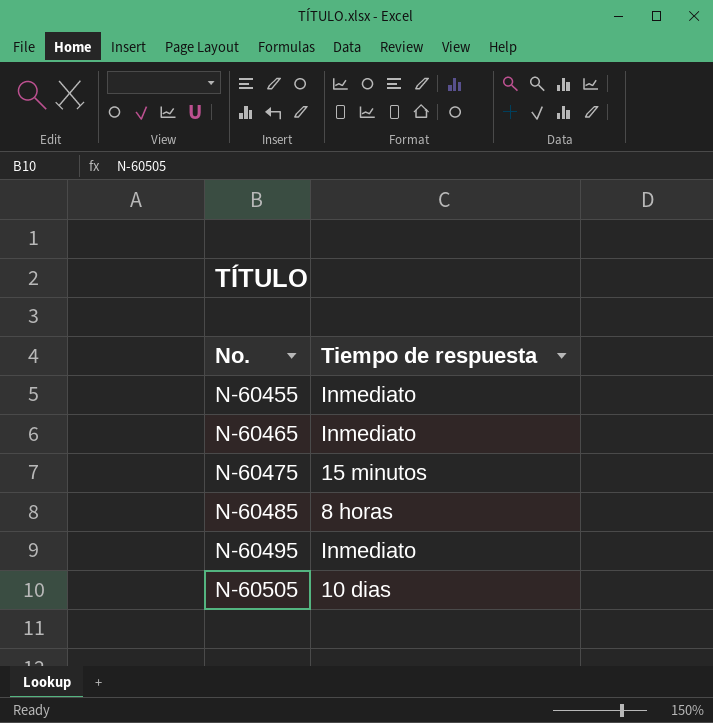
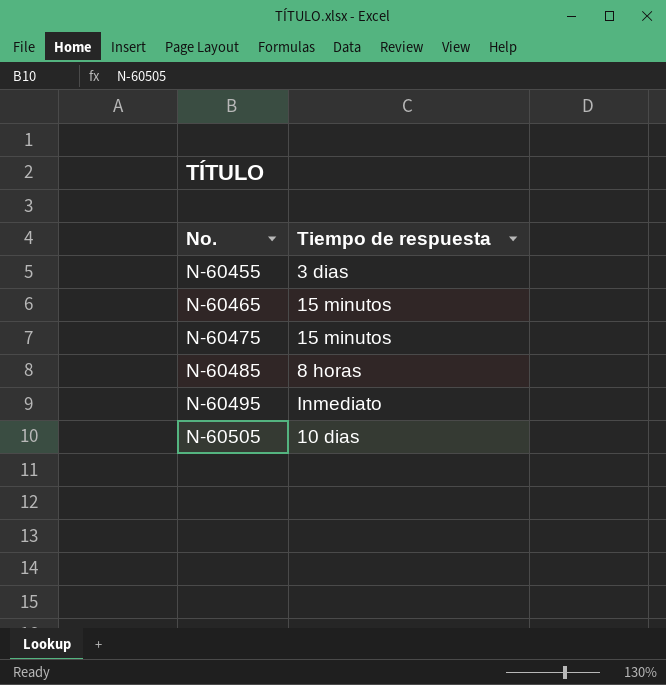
N-60455 | Tiempo de respuesta: Inmediato -> 3 dias
N-60465 | Tiempo de respuesta: Inmediato -> 15 minutos

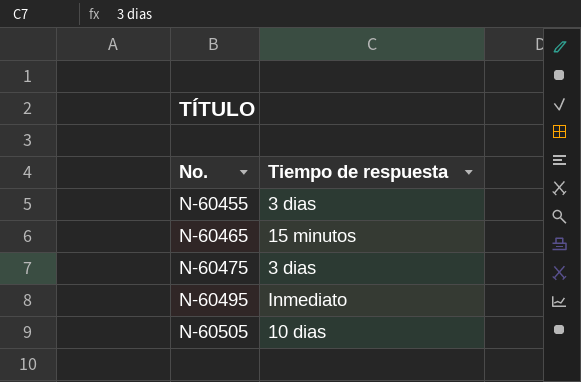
row N-60485: 8 horas -> none
N-60475 | Tiempo de respuesta: 15 minutos -> 3 dias

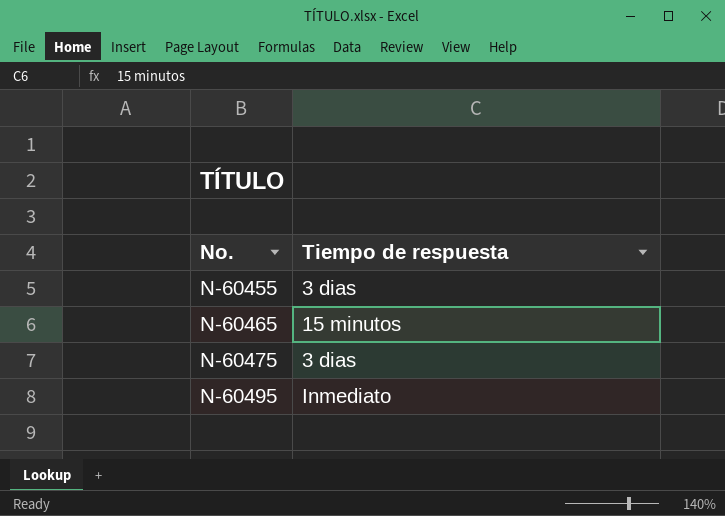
row N-60505: 10 dias -> none

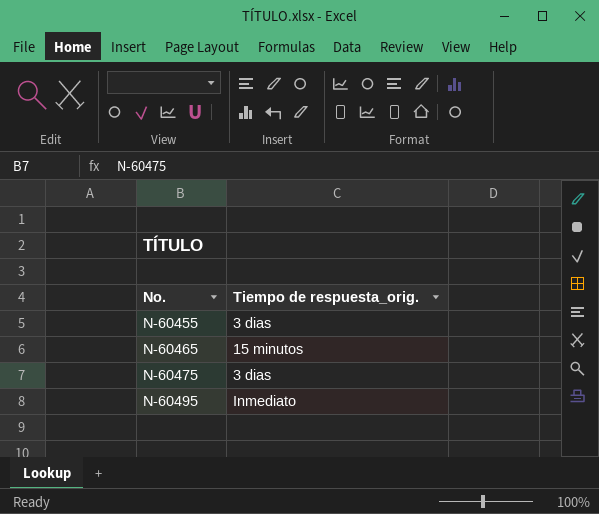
column name: Tiempo de respuesta -> Tiempo de respuesta_orig.

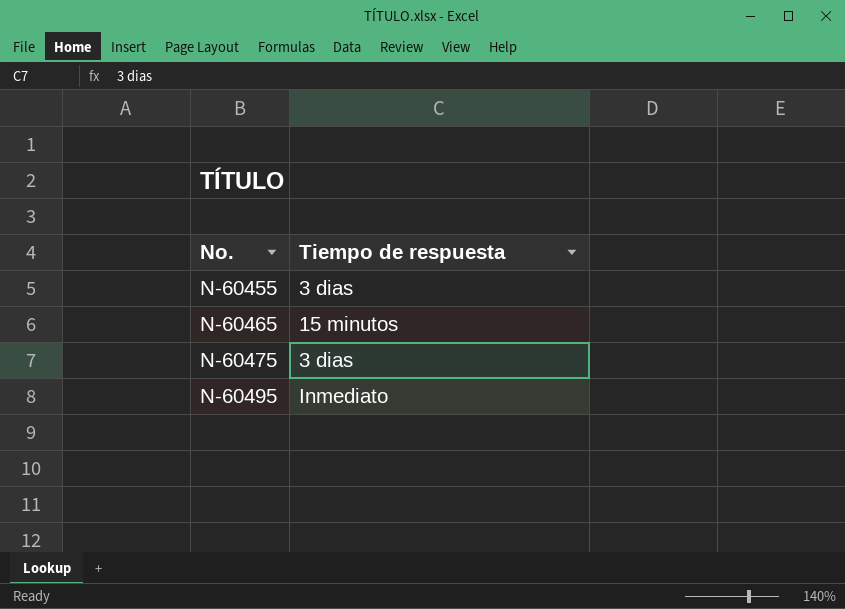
column name: Tiempo de respuesta_orig. -> Tiempo de respuesta

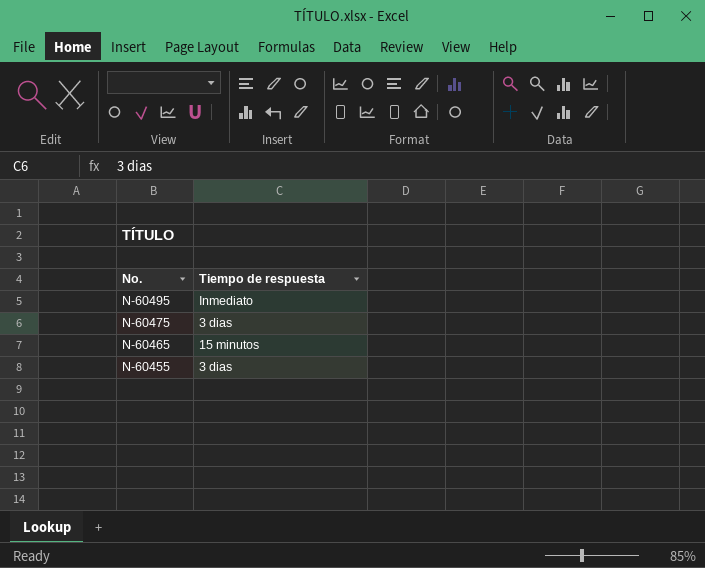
row order: No. ascending -> No. descending

